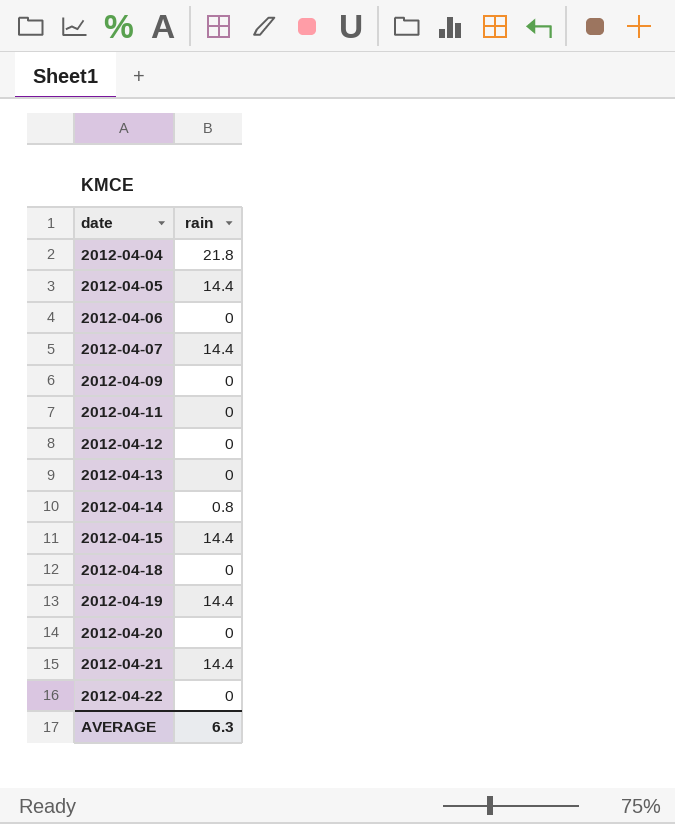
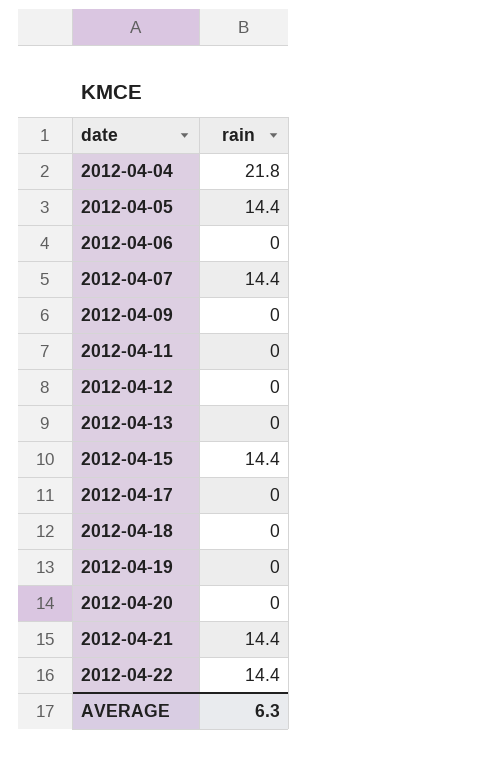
row 2012-04-14: 0.8 -> none
row 2012-04-17: none -> 0
2012-04-19 | rain: 14.4 -> 0
2012-04-22 | rain: 0 -> 14.4

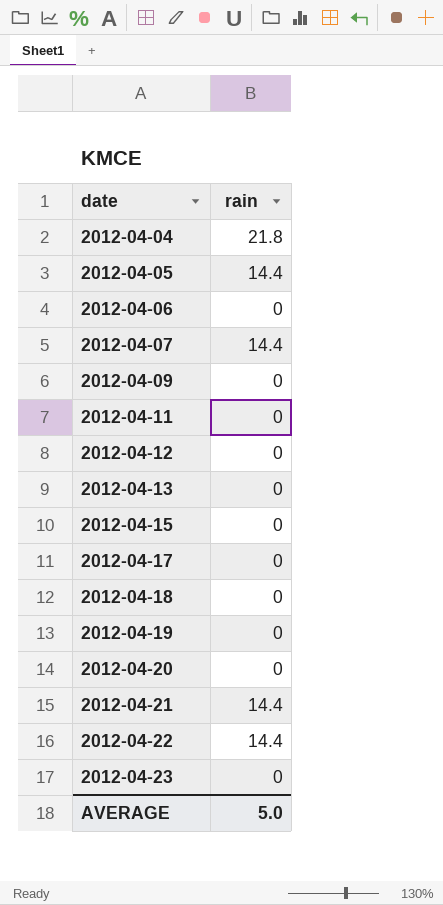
2012-04-15 | rain: 14.4 -> 0
row 2012-04-23: none -> 0
AVERAGE | rain: 6.3 -> 5.0

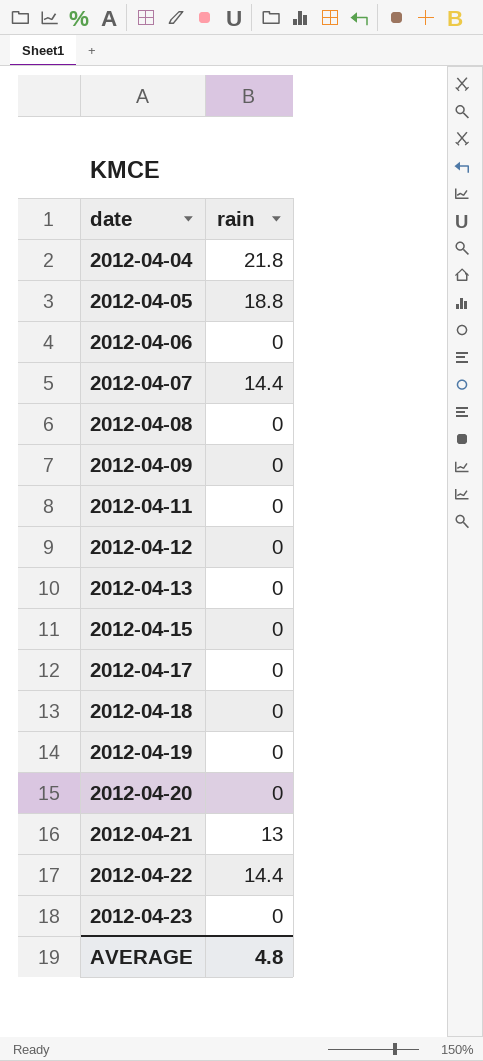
2012-04-05 | rain: 14.4 -> 18.8
row 2012-04-08: none -> 0
2012-04-21 | rain: 14.4 -> 13
AVERAGE | rain: 5.0 -> 4.8

